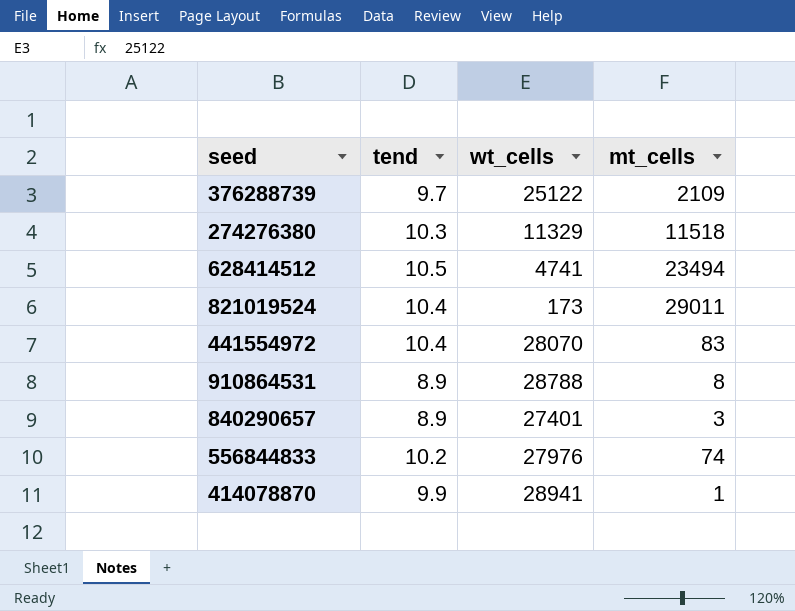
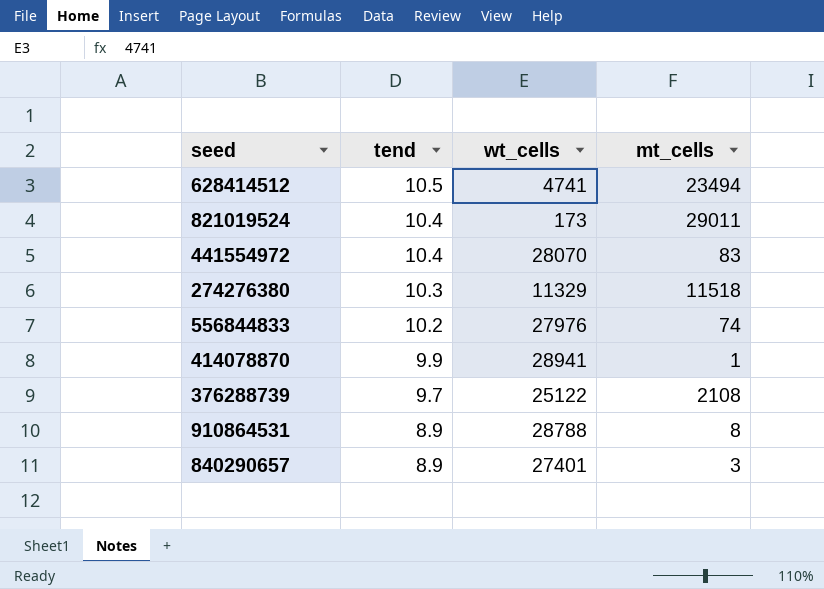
row order: none -> tend descending
376288739 | mt_cells: 2109 -> 2108

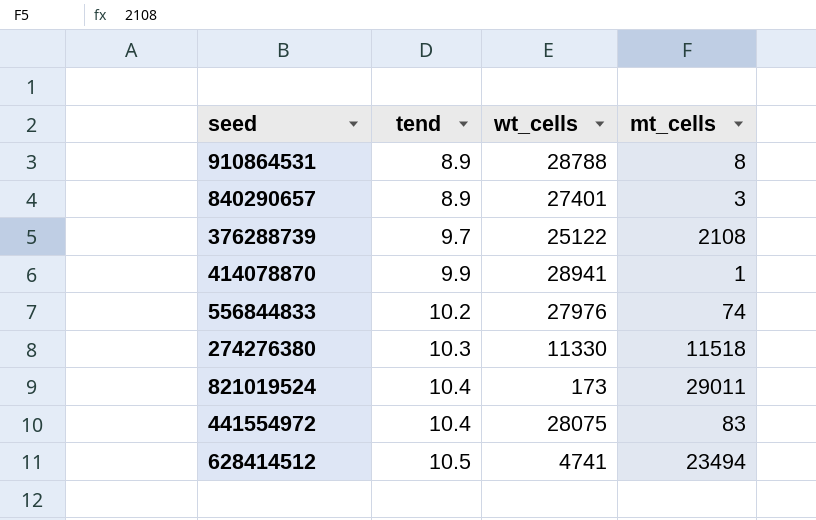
row order: tend descending -> tend ascending
274276380 | wt_cells: 11329 -> 11330
441554972 | wt_cells: 28070 -> 28075

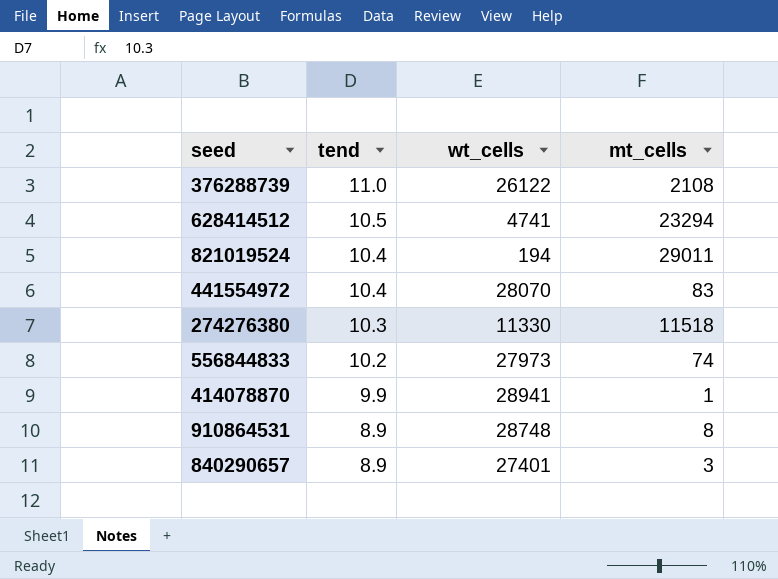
row order: tend ascending -> tend descending
376288739 | tend: 9.7 -> 11.0
376288739 | wt_cells: 25122 -> 26122
628414512 | mt_cells: 23494 -> 23294
821019524 | wt_cells: 173 -> 194
441554972 | wt_cells: 28075 -> 28070
556844833 | wt_cells: 27976 -> 27973
910864531 | wt_cells: 28788 -> 28748

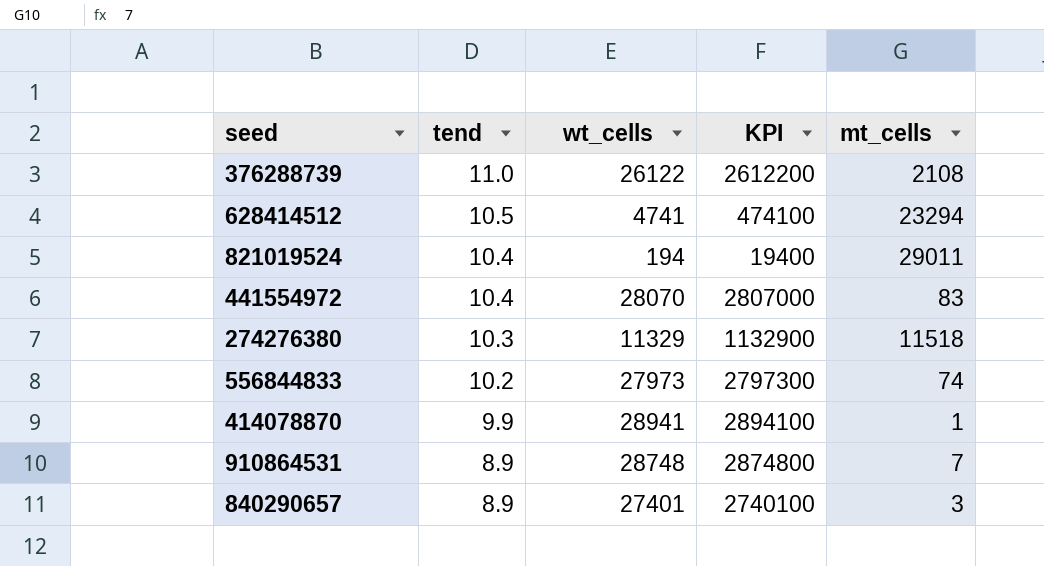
column KPI | formula: none -> [wt_cells] * 100
274276380 | wt_cells: 11330 -> 11329
910864531 | mt_cells: 8 -> 7

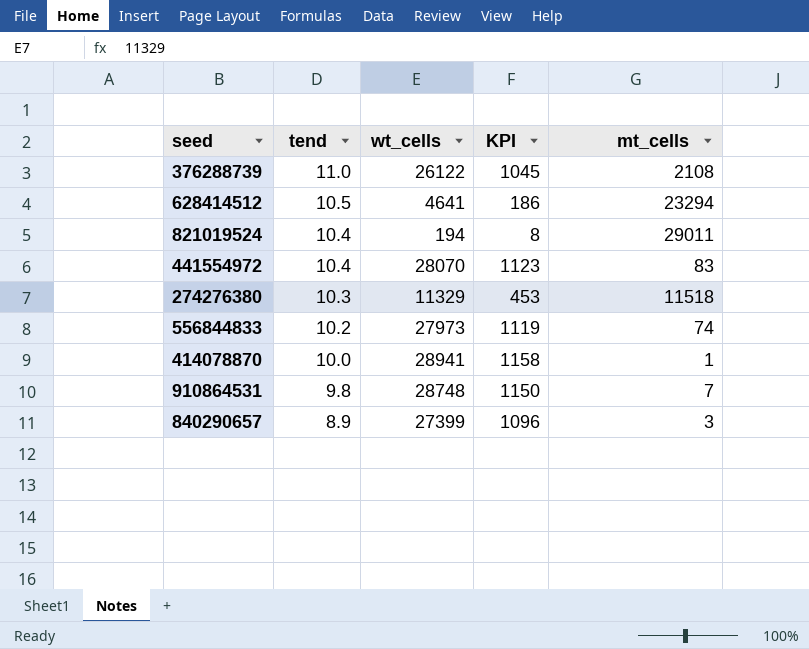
column KPI | formula: [wt_cells] * 100 -> [wt_cells] * 0.04
628414512 | wt_cells: 4741 -> 4641
414078870 | tend: 9.9 -> 10.0
910864531 | tend: 8.9 -> 9.8
840290657 | wt_cells: 27401 -> 27399

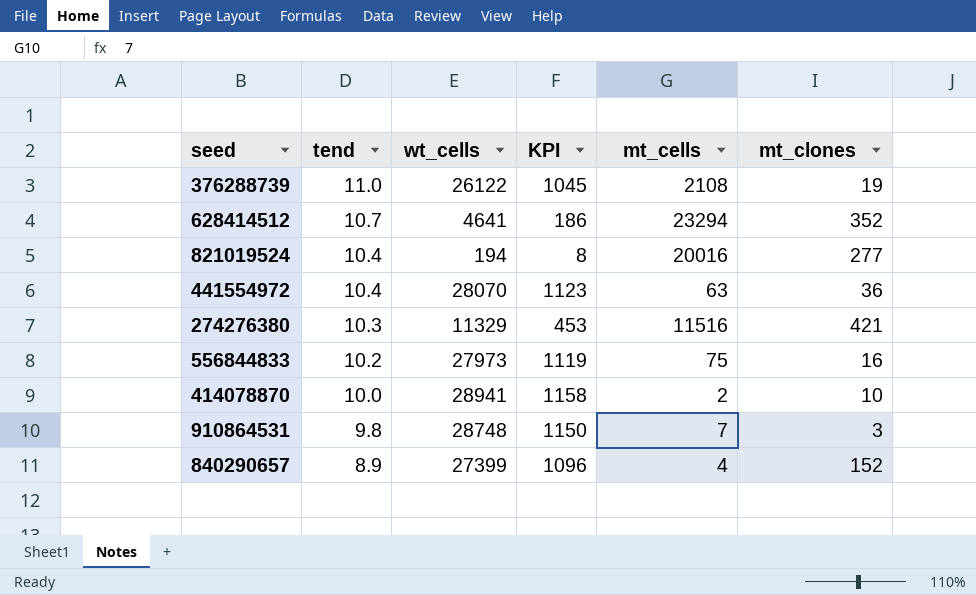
column mt_clones | position: none -> 6
628414512 | tend: 10.5 -> 10.7
821019524 | mt_cells: 29011 -> 20016
441554972 | mt_cells: 83 -> 63
274276380 | mt_cells: 11518 -> 11516
556844833 | mt_cells: 74 -> 75
414078870 | mt_cells: 1 -> 2
840290657 | mt_cells: 3 -> 4

